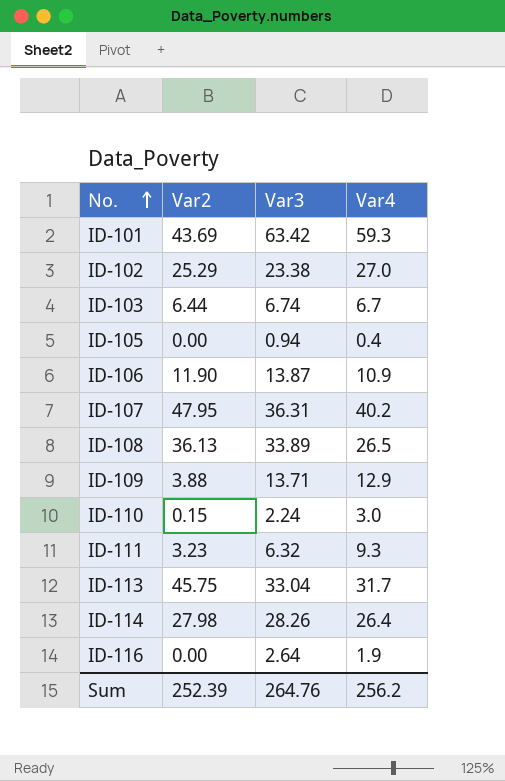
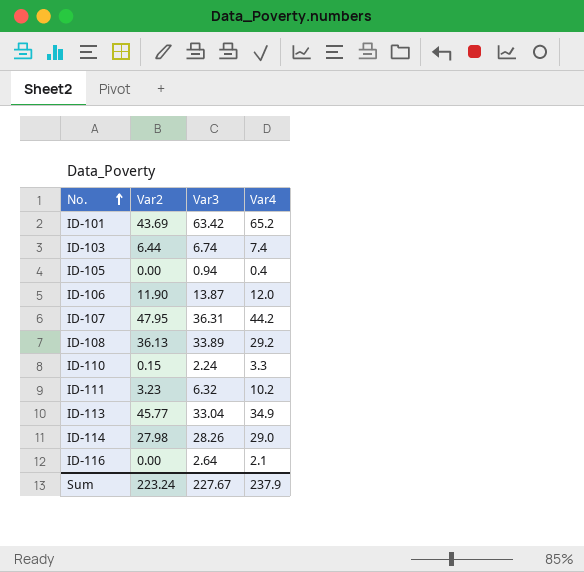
row ID-102: 25.29 | 23.38 | 27.0 -> none
row ID-109: 3.88 | 13.71 | 12.9 -> none
ID-101 | Var4: 59.3 -> 65.2
ID-103 | Var4: 6.7 -> 7.4
ID-106 | Var4: 10.9 -> 12.0
ID-107 | Var4: 40.2 -> 44.2
ID-108 | Var4: 26.5 -> 29.2
ID-110 | Var4: 3.0 -> 3.3
ID-111 | Var4: 9.3 -> 10.2
ID-113 | Var2: 45.75 -> 45.77
ID-113 | Var4: 31.7 -> 34.9
ID-114 | Var4: 26.4 -> 29.0
ID-116 | Var4: 1.9 -> 2.1
Sum | Var2: 252.39 -> 223.24
Sum | Var3: 264.76 -> 227.67
Sum | Var4: 256.2 -> 237.9

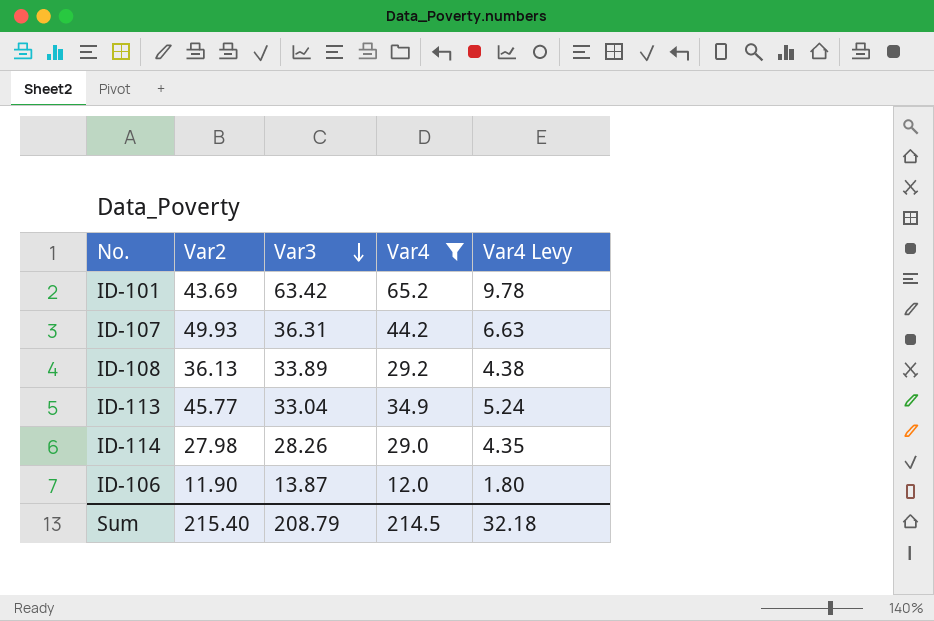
filter: none -> Var4 >= 12.0
row order: No. ascending -> Var3 descending
column Var4 Levy | formula: none -> [Var4] * 0.15
ID-107 | Var2: 47.95 -> 49.93
Sum | Var2: 223.24 -> 215.40
Sum | Var3: 227.67 -> 208.79
Sum | Var4: 237.9 -> 214.5

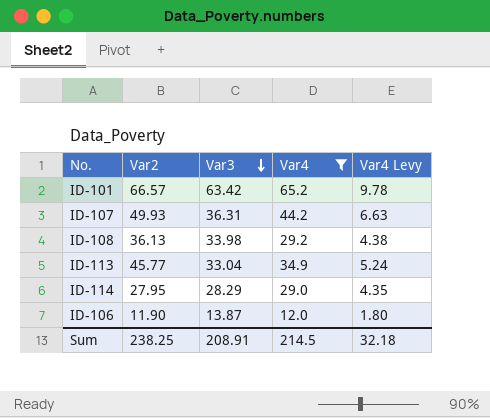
ID-101 | Var2: 43.69 -> 66.57
ID-108 | Var3: 33.89 -> 33.98
ID-114 | Var2: 27.98 -> 27.95
ID-114 | Var3: 28.26 -> 28.29
Sum | Var2: 215.40 -> 238.25
Sum | Var3: 208.79 -> 208.91

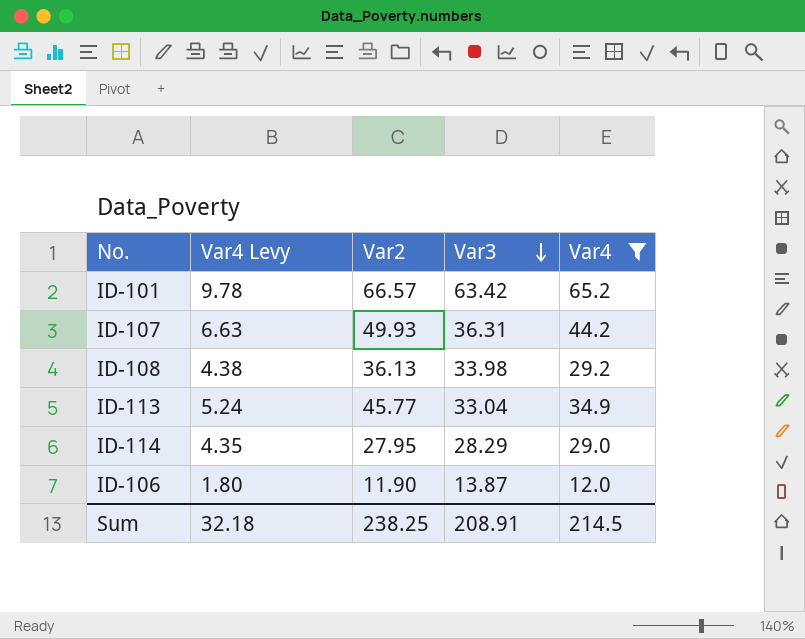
column Var4 Levy | position: 5 -> 2

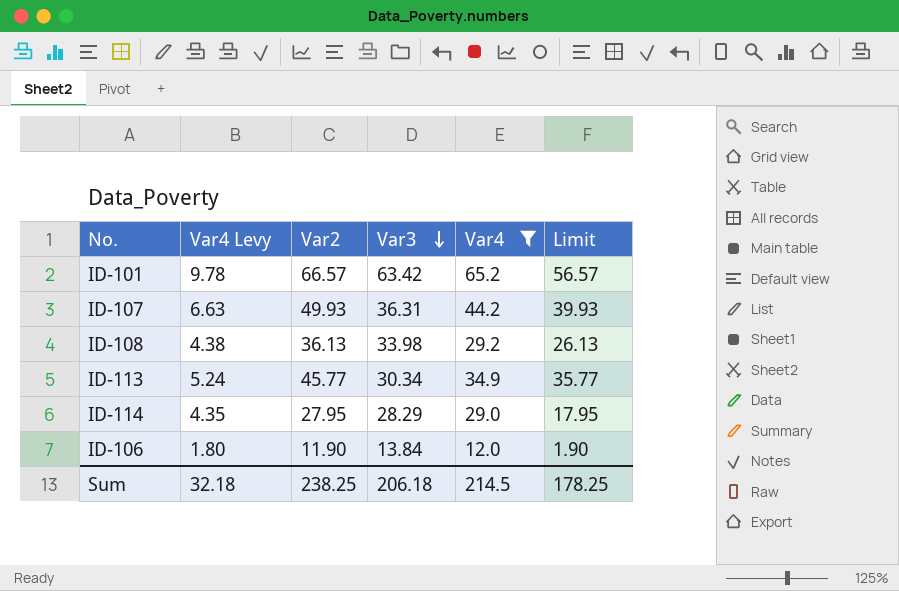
column Limit | formula: none -> [Var2] - 10
ID-113 | Var3: 33.04 -> 30.34
ID-106 | Var3: 13.87 -> 13.84
Sum | Var3: 208.91 -> 206.18

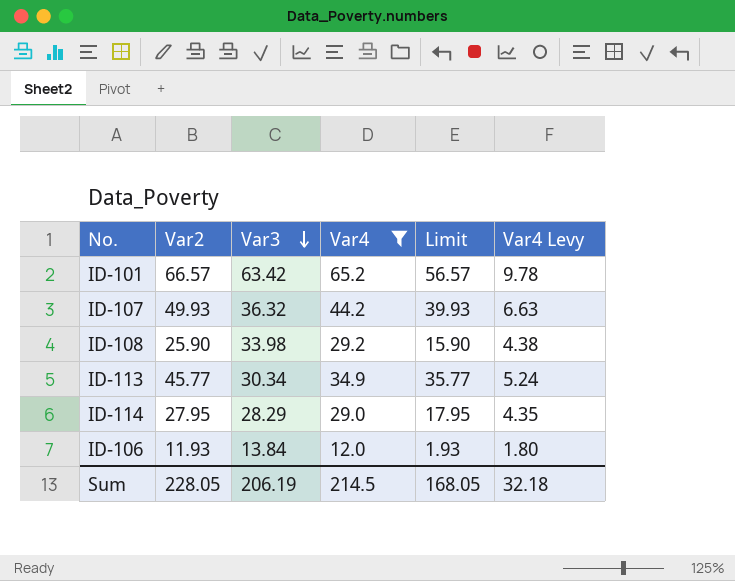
column Var4 Levy | position: 2 -> 6
ID-107 | Var3: 36.31 -> 36.32
ID-108 | Var2: 36.13 -> 25.90
ID-108 | Limit: 26.13 -> 15.90
ID-106 | Var2: 11.90 -> 11.93
ID-106 | Limit: 1.90 -> 1.93
Sum | Var2: 238.25 -> 228.05
Sum | Var3: 206.18 -> 206.19
Sum | Limit: 178.25 -> 168.05

